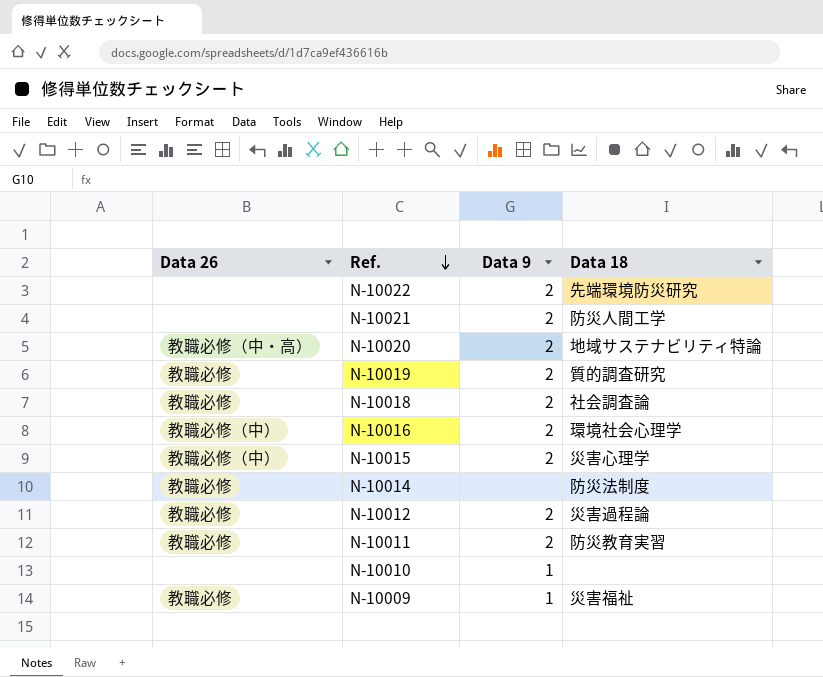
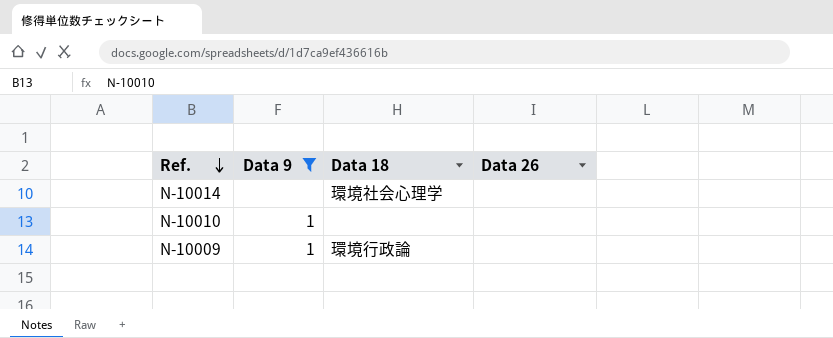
filter: none -> Data 9 != 2
column Data 26 | position: 1 -> 4
N-10014 | Data 18: 防災法制度 -> 環境社会心理学
N-10014 | Data 26: 教職必修 -> none
N-10009 | Data 18: 災害福祉 -> 環境行政論
N-10009 | Data 26: 教職必修 -> none

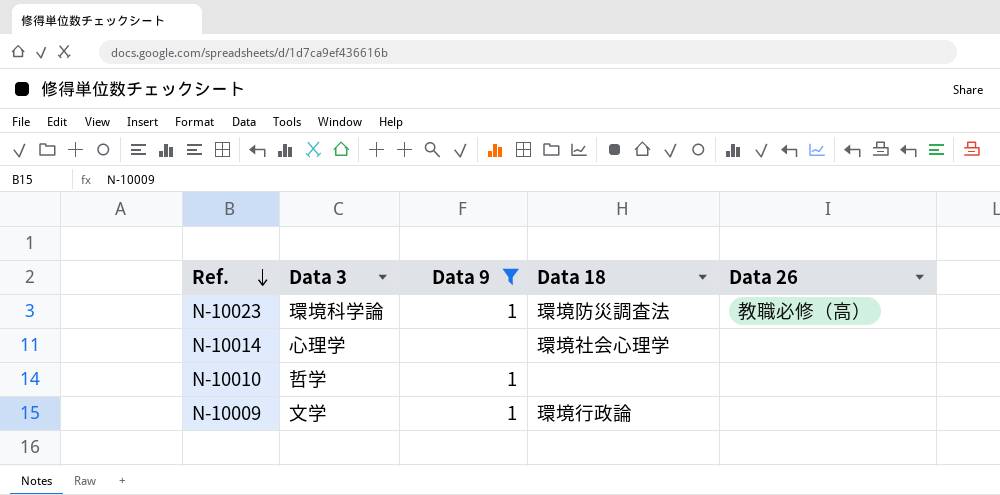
column Data 3 | position: none -> 2
row N-10023: none -> 環境科学論 | 1 | 環境防災調査法 | 教職必修（高）

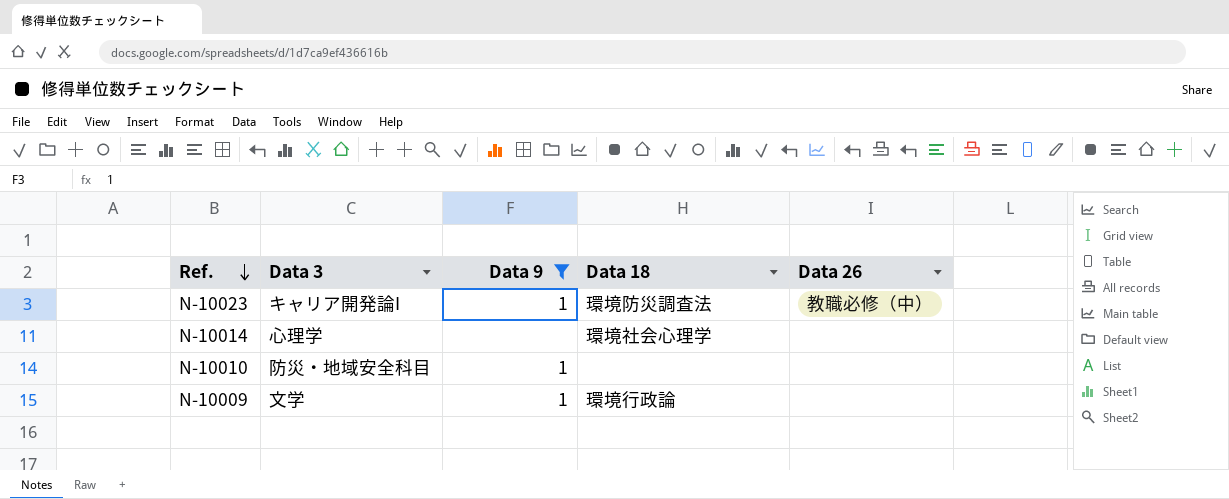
N-10023 | Data 3: 環境科学論 -> キャリア開発論I
N-10023 | Data 26: 教職必修（高） -> 教職必修（中）
N-10010 | Data 3: 哲学 -> 防災・地域安全科目

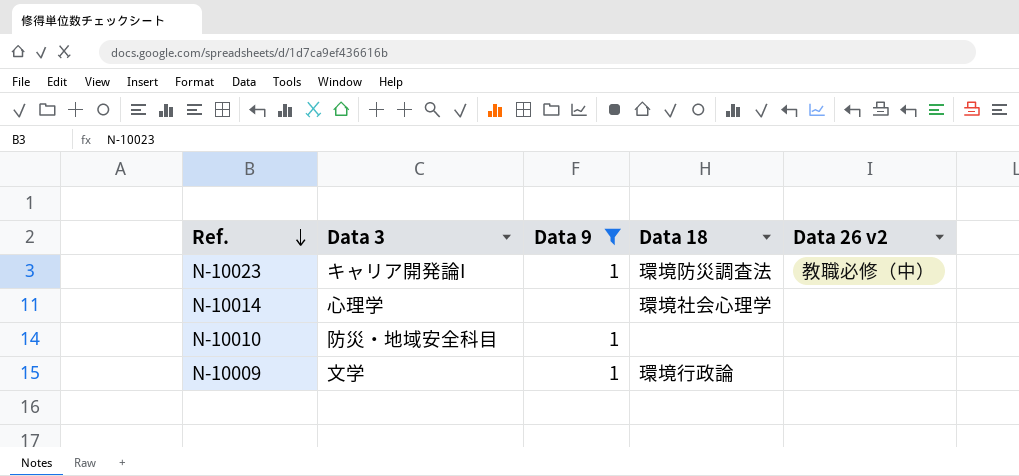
column name: Data 26 -> Data 26 v2

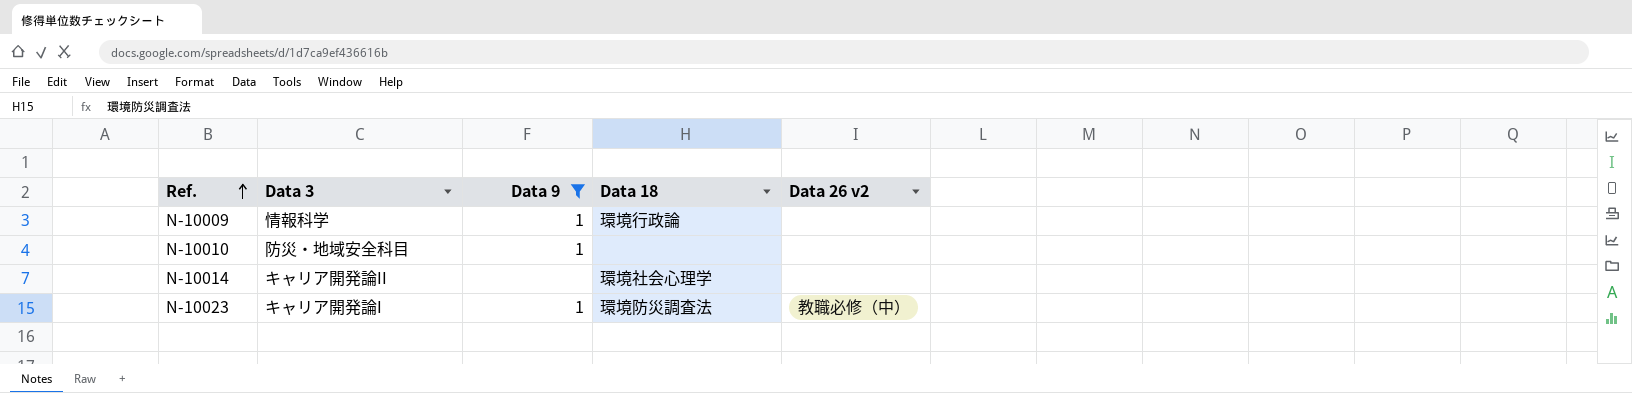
row order: Ref. descending -> Ref. ascending
N-10009 | Data 3: 文学 -> 情報科学
N-10014 | Data 3: 心理学 -> キャリア開発論II

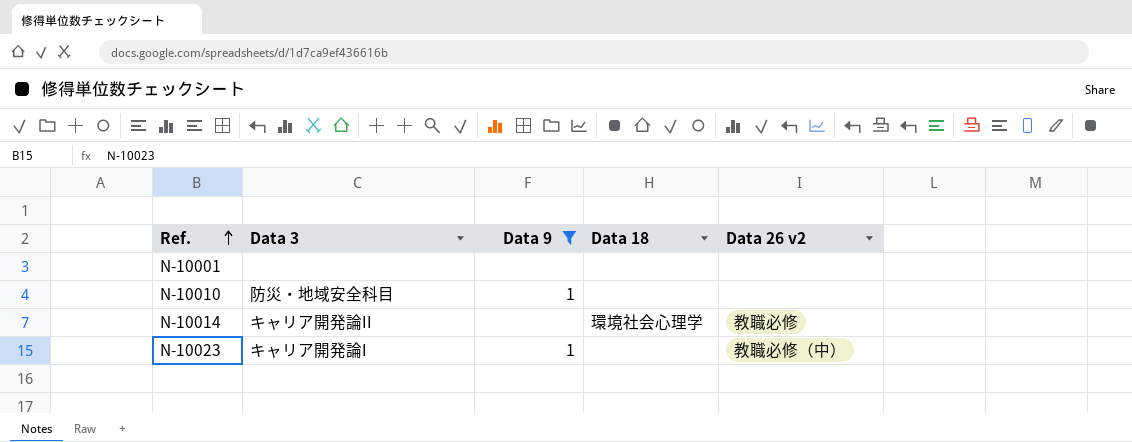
row N-10009: 情報科学 | 1 | 環境行政論 | none -> none
row N-10001: none -> none | none | none | none
N-10014 | Data 26 v2: none -> 教職必修
N-10023 | Data 18: 環境防災調査法 -> none

